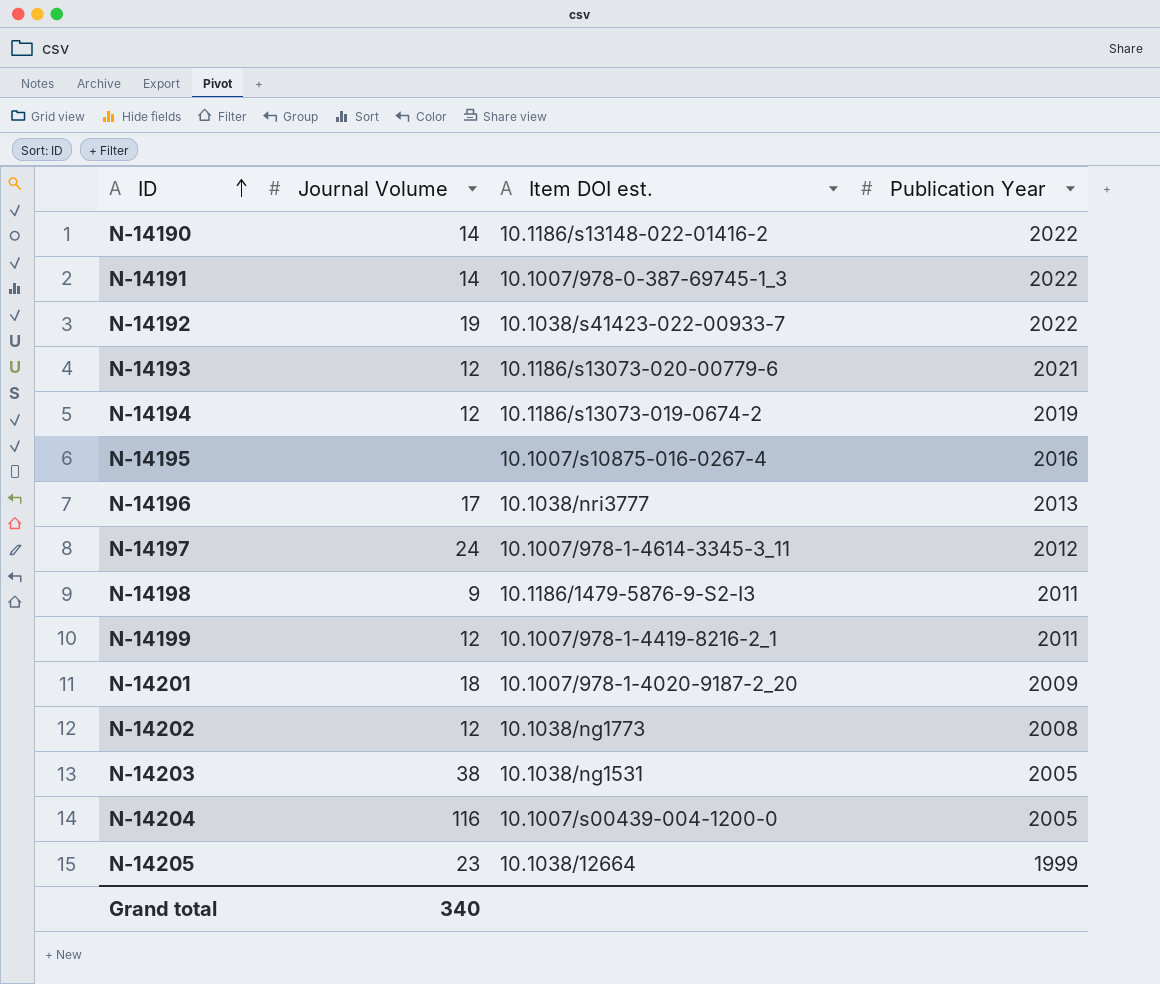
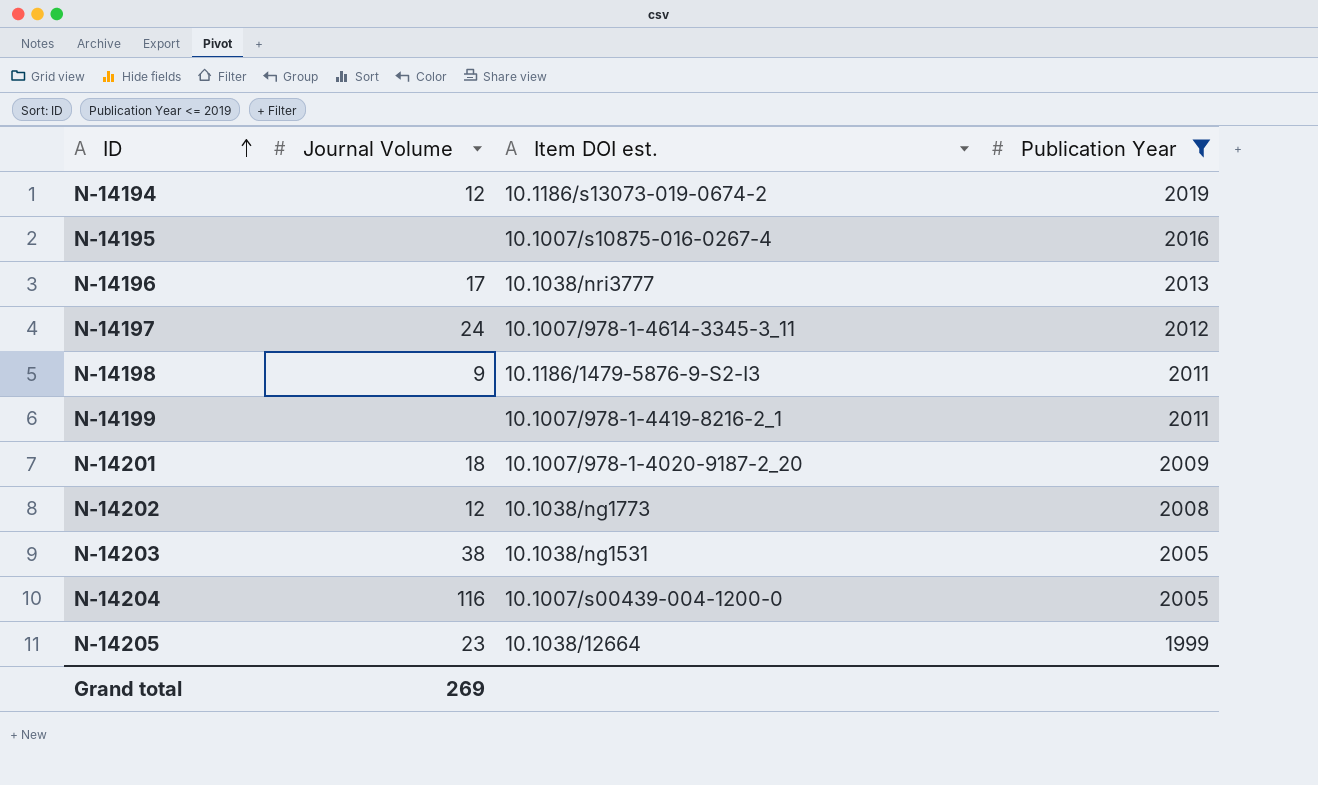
filter: none -> Publication Year <= 2019
N-14199 | Journal Volume: 12 -> none
Grand total | Journal Volume: 340 -> 269

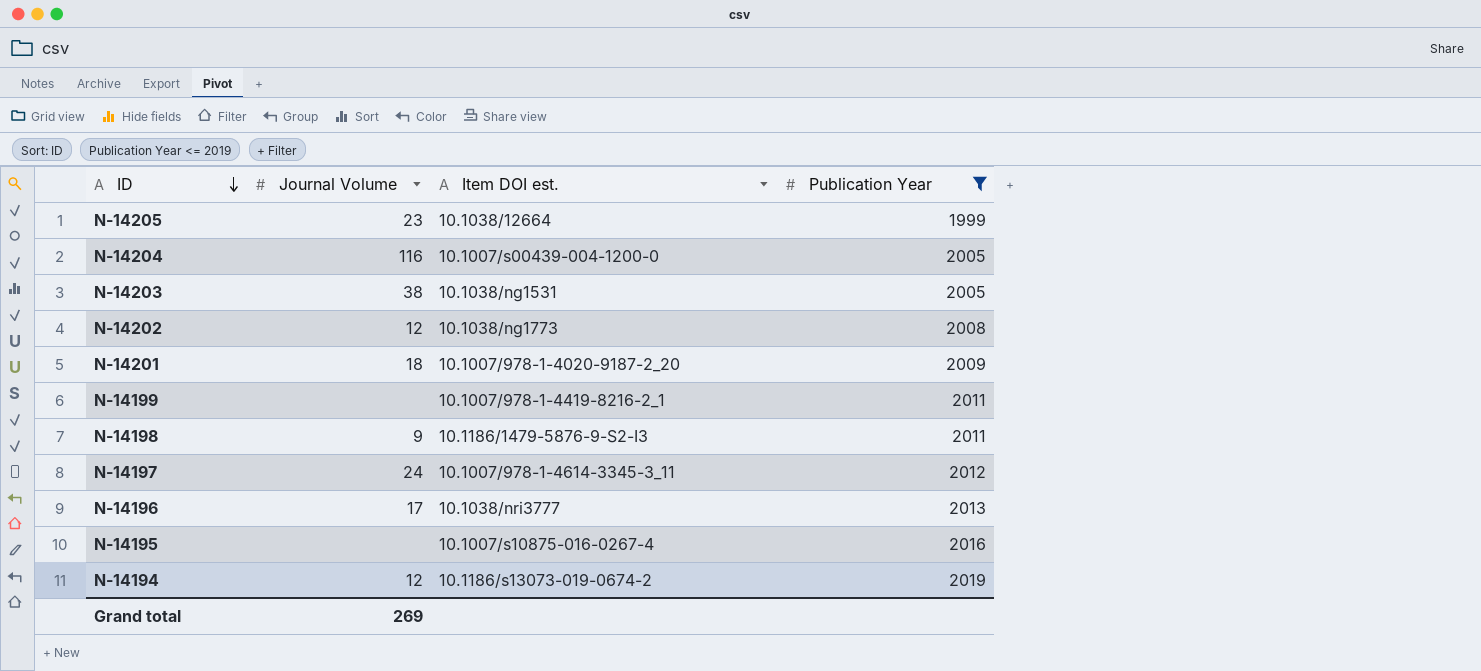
row order: ID ascending -> ID descending

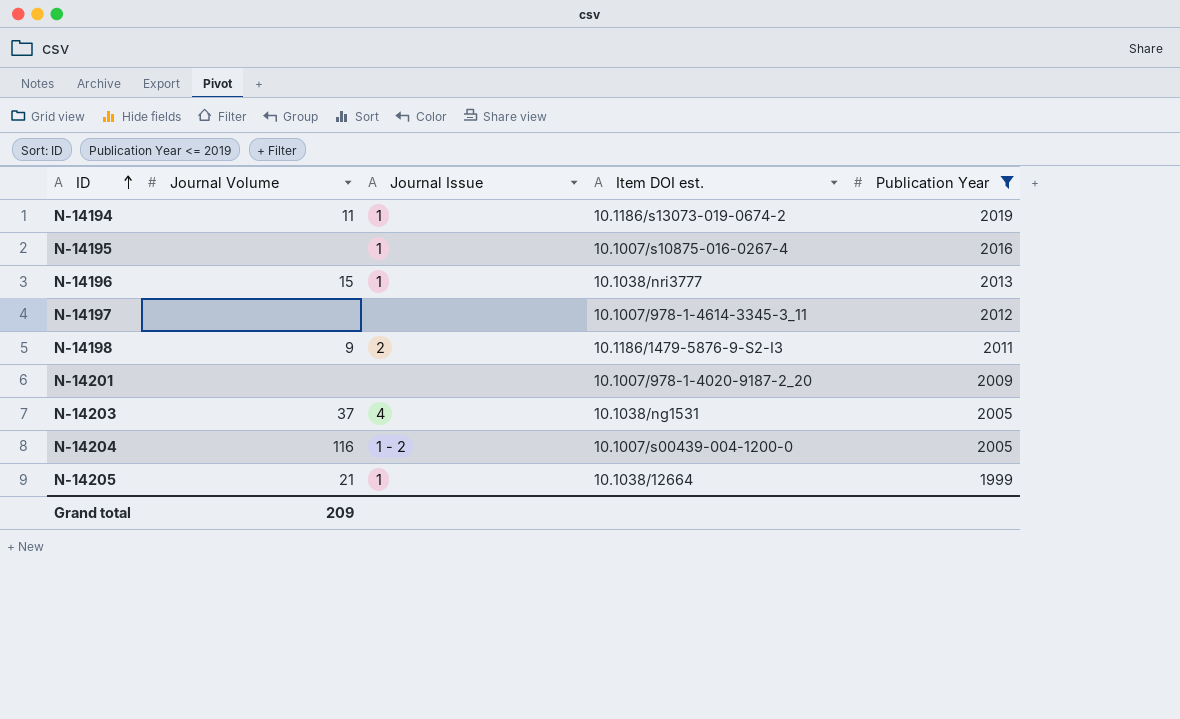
row order: ID descending -> ID ascending
column Journal Issue | position: none -> 3
row N-14202: 12 | 10.1038/ng1773 | 2008 -> none
row N-14199: none | 10.1007/978-1-4419-8216-2_1 | 2011 -> none
N-14194 | Journal Volume: 12 -> 11
N-14196 | Journal Volume: 17 -> 15
N-14197 | Journal Volume: 24 -> none
N-14201 | Journal Volume: 18 -> none
N-14203 | Journal Volume: 38 -> 37
N-14205 | Journal Volume: 23 -> 21
Grand total | Journal Volume: 269 -> 209

